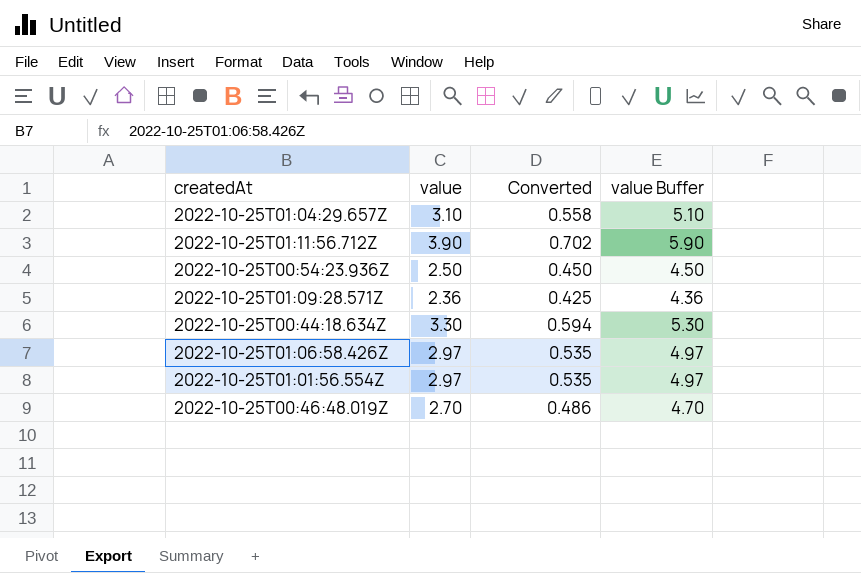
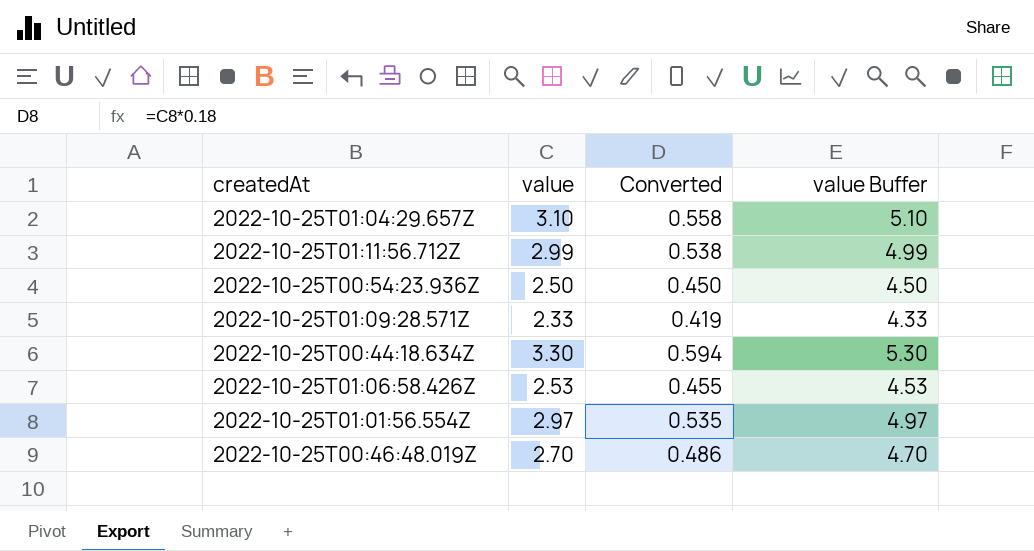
2022-10-25T01:11:56.712Z | value: 3.90 -> 2.99
2022-10-25T01:11:56.712Z | Converted: 0.702 -> 0.538
2022-10-25T01:11:56.712Z | value Buffer: 5.90 -> 4.99
2022-10-25T01:09:28.571Z | value: 2.36 -> 2.33
2022-10-25T01:09:28.571Z | Converted: 0.425 -> 0.419
2022-10-25T01:09:28.571Z | value Buffer: 4.36 -> 4.33
2022-10-25T01:06:58.426Z | value: 2.97 -> 2.53
2022-10-25T01:06:58.426Z | Converted: 0.535 -> 0.455
2022-10-25T01:06:58.426Z | value Buffer: 4.97 -> 4.53

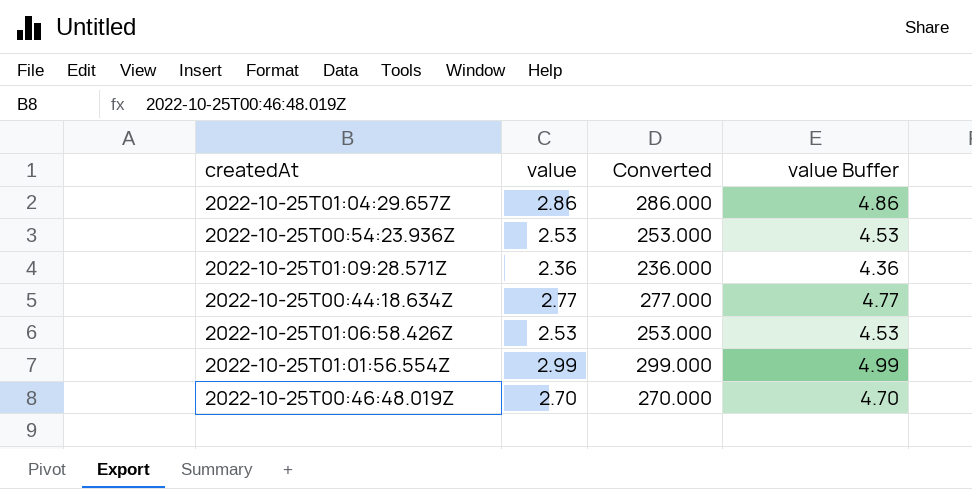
column Converted | formula: [value] * 0.18 -> [value] * 100
row 2022-10-25T01:11:56.712Z: 2.99 | 0.538 | 4.99 -> none
2022-10-25T01:04:29.657Z | value: 3.10 -> 2.86
2022-10-25T01:04:29.657Z | value Buffer: 5.10 -> 4.86
2022-10-25T00:54:23.936Z | value: 2.50 -> 2.53
2022-10-25T00:54:23.936Z | value Buffer: 4.50 -> 4.53
2022-10-25T01:09:28.571Z | value: 2.33 -> 2.36
2022-10-25T01:09:28.571Z | value Buffer: 4.33 -> 4.36
2022-10-25T00:44:18.634Z | value: 3.30 -> 2.77
2022-10-25T00:44:18.634Z | value Buffer: 5.30 -> 4.77
2022-10-25T01:01:56.554Z | value: 2.97 -> 2.99
2022-10-25T01:01:56.554Z | value Buffer: 4.97 -> 4.99

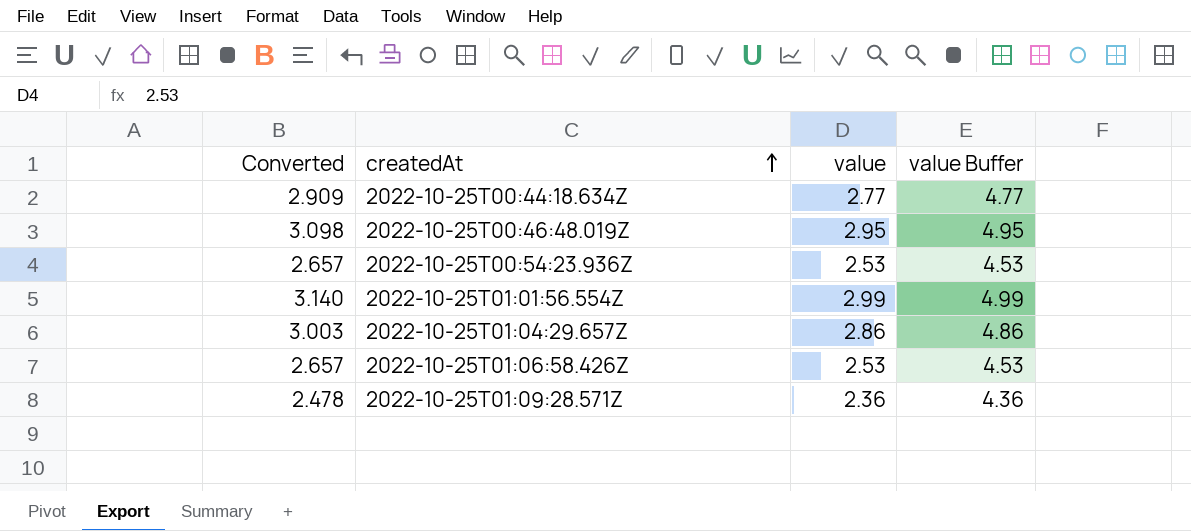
row order: none -> createdAt ascending
column Converted | formula: [value] * 100 -> [value] * 1.05
column Converted | position: 3 -> 1
2022-10-25T00:46:48.019Z | value: 2.70 -> 2.95
2022-10-25T00:46:48.019Z | value Buffer: 4.70 -> 4.95

